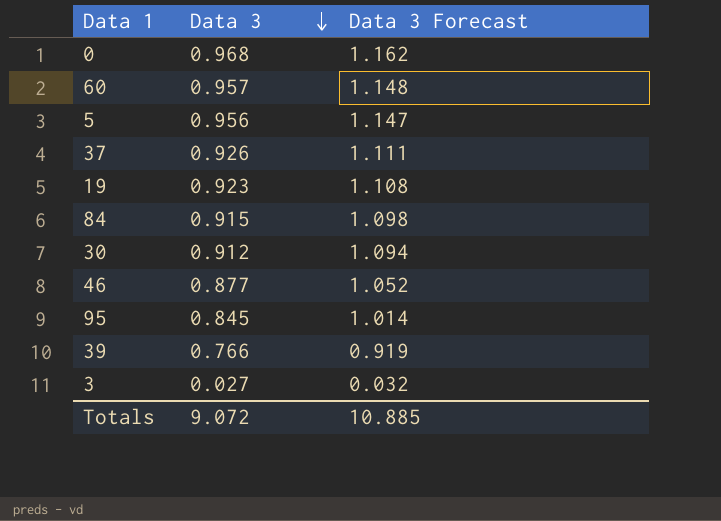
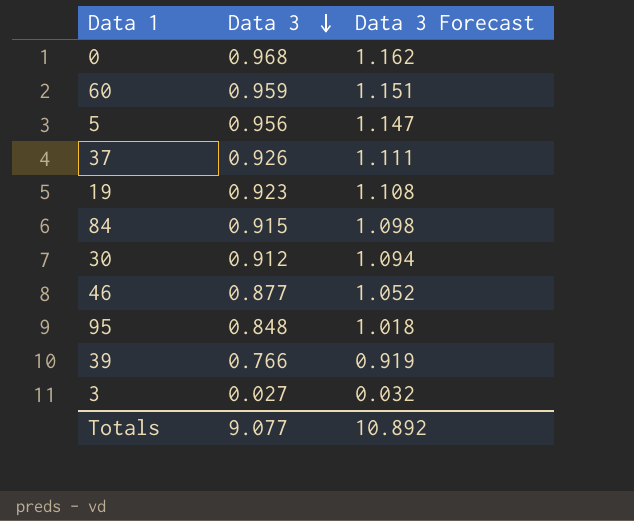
60 | Data 3: 0.957 -> 0.959
60 | Data 3 Forecast: 1.148 -> 1.151
95 | Data 3: 0.845 -> 0.848
95 | Data 3 Forecast: 1.014 -> 1.018
Totals | Data 3: 9.072 -> 9.077
Totals | Data 3 Forecast: 10.885 -> 10.892

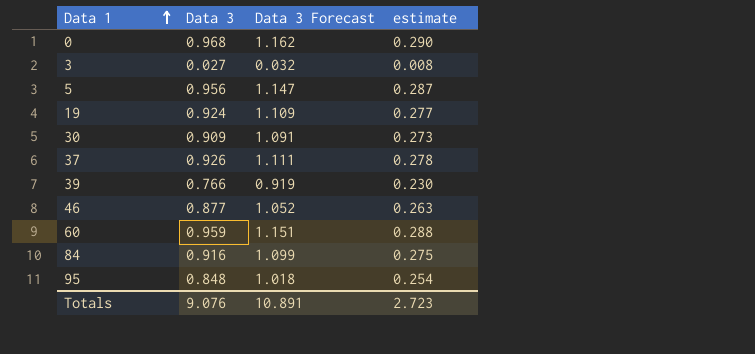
row order: Data 3 descending -> Data 1 ascending
column estimate | formula: none -> [Data 3] * 0.3
19 | Data 3: 0.923 -> 0.924
19 | Data 3 Forecast: 1.108 -> 1.109
30 | Data 3: 0.912 -> 0.909
30 | Data 3 Forecast: 1.094 -> 1.091
84 | Data 3: 0.915 -> 0.916
84 | Data 3 Forecast: 1.098 -> 1.099
Totals | Data 3: 9.077 -> 9.076
Totals | Data 3 Forecast: 10.892 -> 10.891

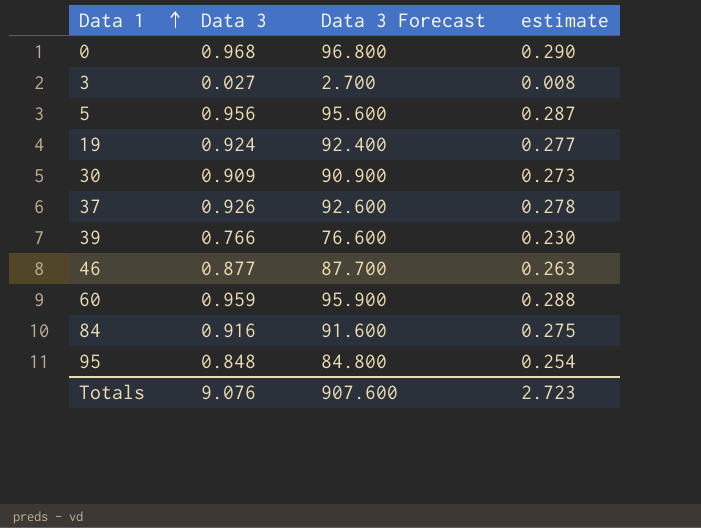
column Data 3 Forecast | formula: [Data 3] * 1.2 -> [Data 3] * 100
Totals | Data 3 Forecast: 10.891 -> 907.600

